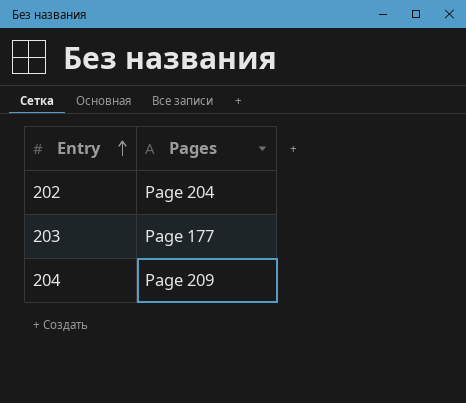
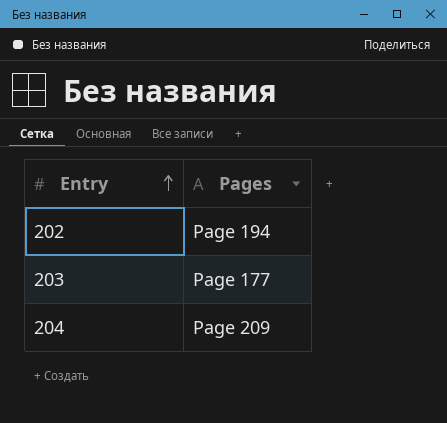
202 | Pages: Page 204 -> Page 194

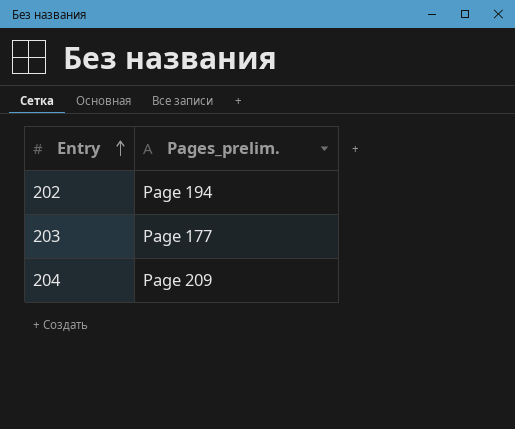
column name: Pages -> Pages_prelim.

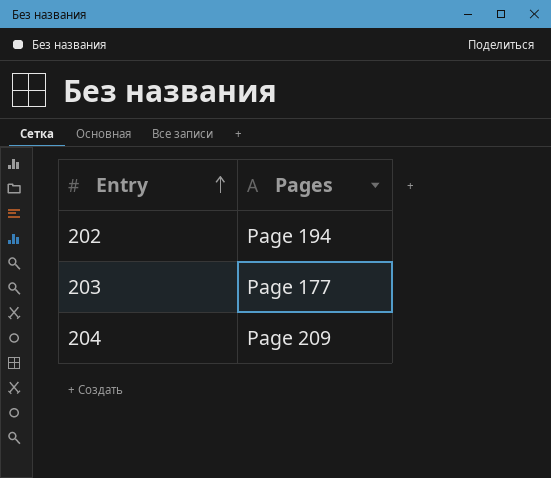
column name: Pages_prelim. -> Pages

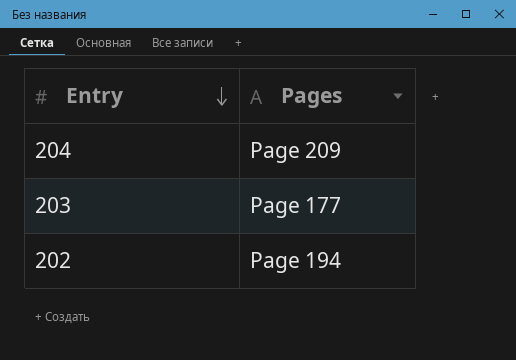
row order: Entry ascending -> Entry descending

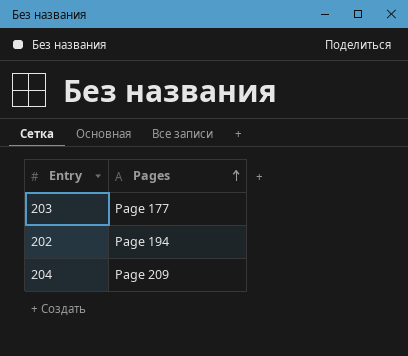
row order: Entry descending -> Pages ascending

